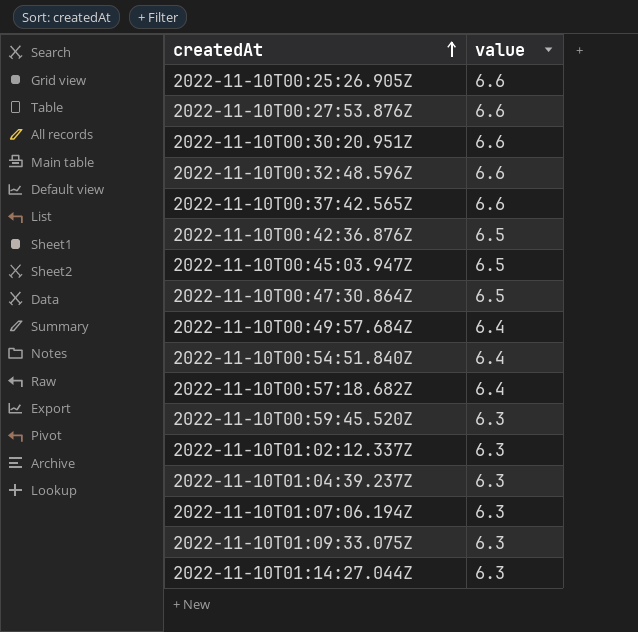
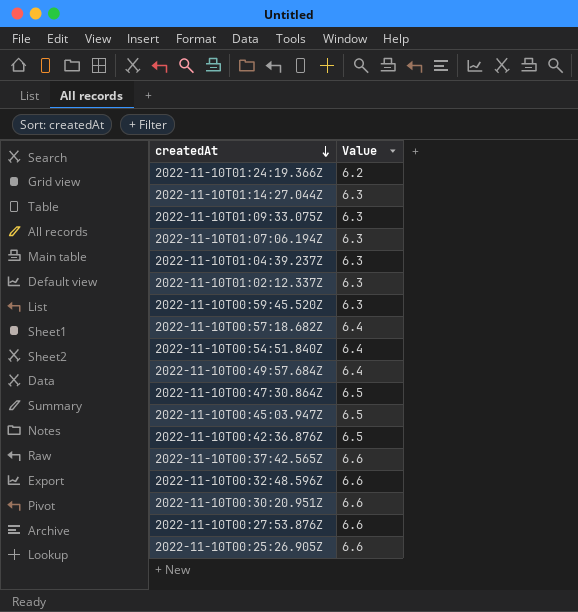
row order: createdAt ascending -> createdAt descending
column name: value -> Value
row 2022-11-10T01:24:19.366Z: none -> 6.2

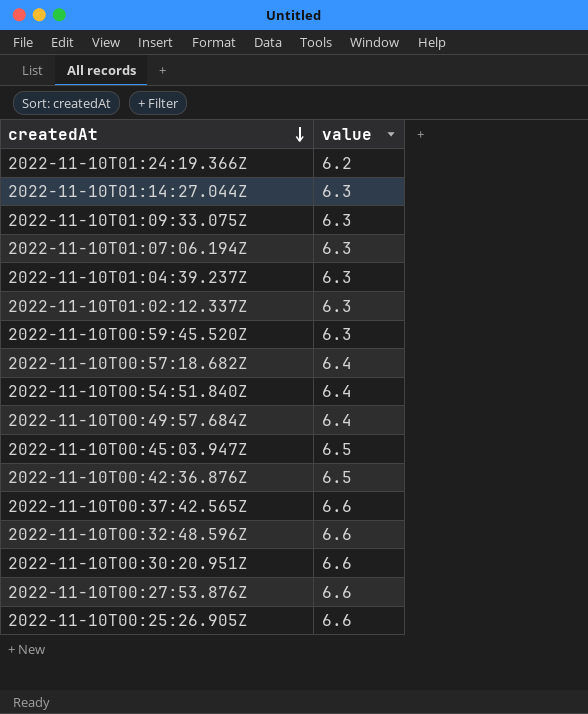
column name: Value -> value
row 2022-11-10T00:47:30.864Z: 6.5 -> none

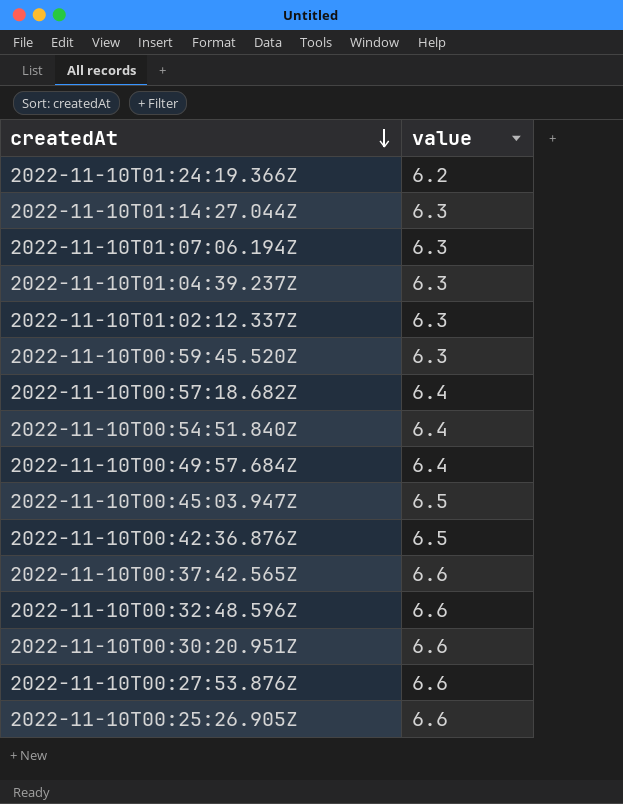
row 2022-11-10T01:09:33.075Z: 6.3 -> none

